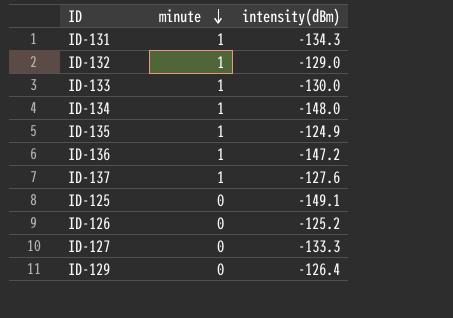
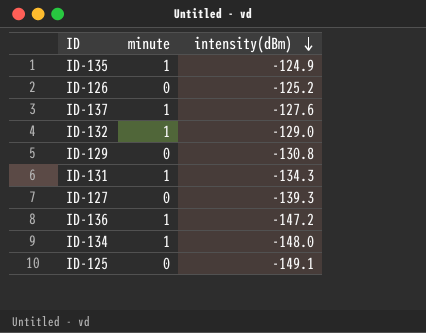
row order: minute descending -> intensity(dBm) descending
row ID-133: 1 | -130.0 -> none
ID-129 | intensity(dBm): -126.4 -> -130.8
ID-127 | intensity(dBm): -133.3 -> -139.3

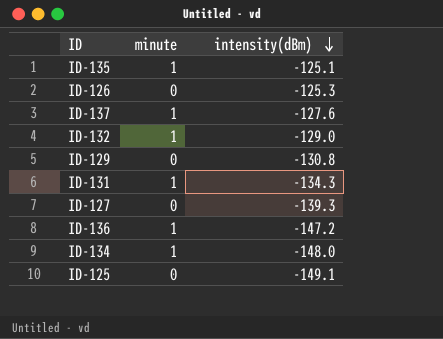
ID-135 | intensity(dBm): -124.9 -> -125.1
ID-126 | intensity(dBm): -125.2 -> -125.3

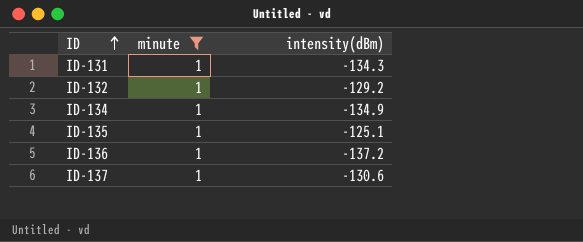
filter: none -> minute = 1
row order: intensity(dBm) descending -> ID ascending
ID-132 | intensity(dBm): -129.0 -> -129.2
ID-134 | intensity(dBm): -148.0 -> -134.9
ID-136 | intensity(dBm): -147.2 -> -137.2
ID-137 | intensity(dBm): -127.6 -> -130.6

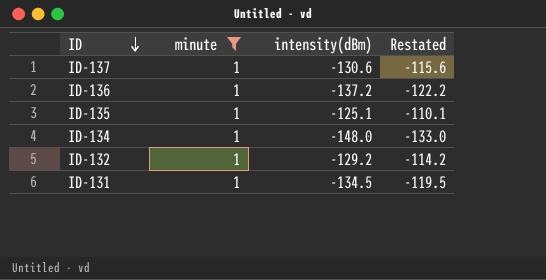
row order: ID ascending -> ID descending
column Restated | formula: none -> [intensity(dBm)] + 15
ID-134 | intensity(dBm): -134.9 -> -148.0
ID-131 | intensity(dBm): -134.3 -> -134.5

